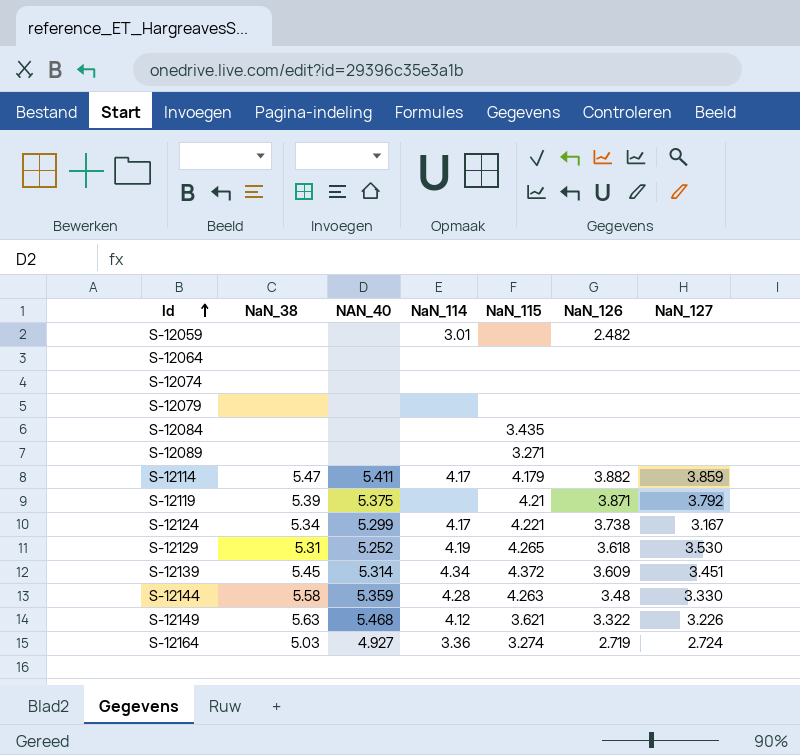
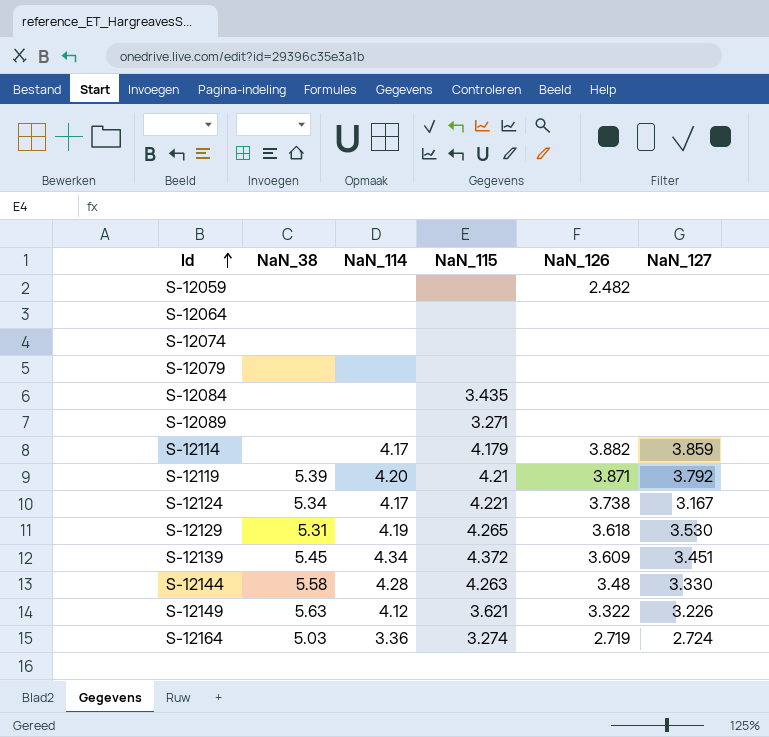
column NAN_40 | position: 3 -> none
S-12059 | NaN_114: 3.01 -> none
S-12114 | NaN_38: 5.47 -> none
S-12119 | NaN_114: none -> 4.20

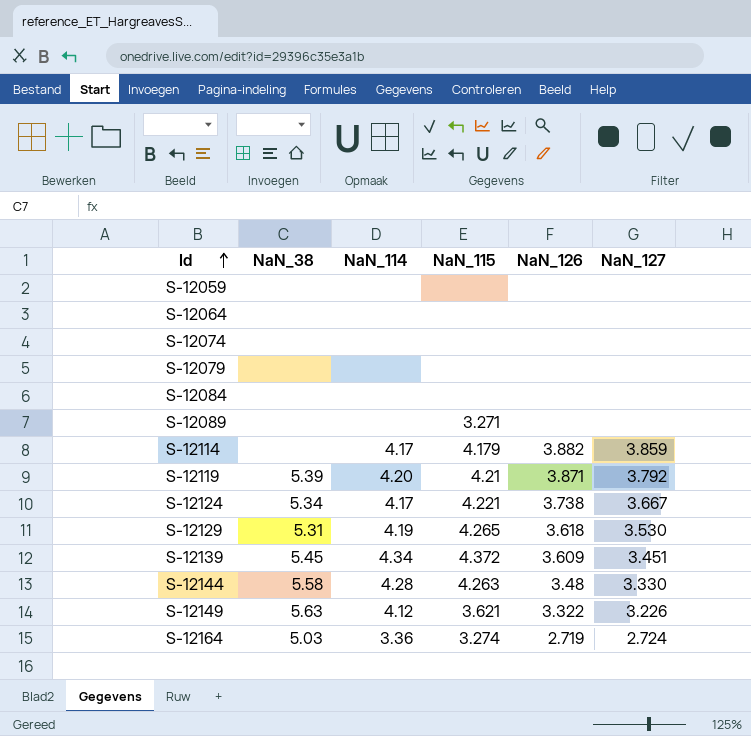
S-12059 | NaN_126: 2.482 -> none
S-12084 | NaN_115: 3.435 -> none
S-12124 | NaN_127: 3.167 -> 3.667

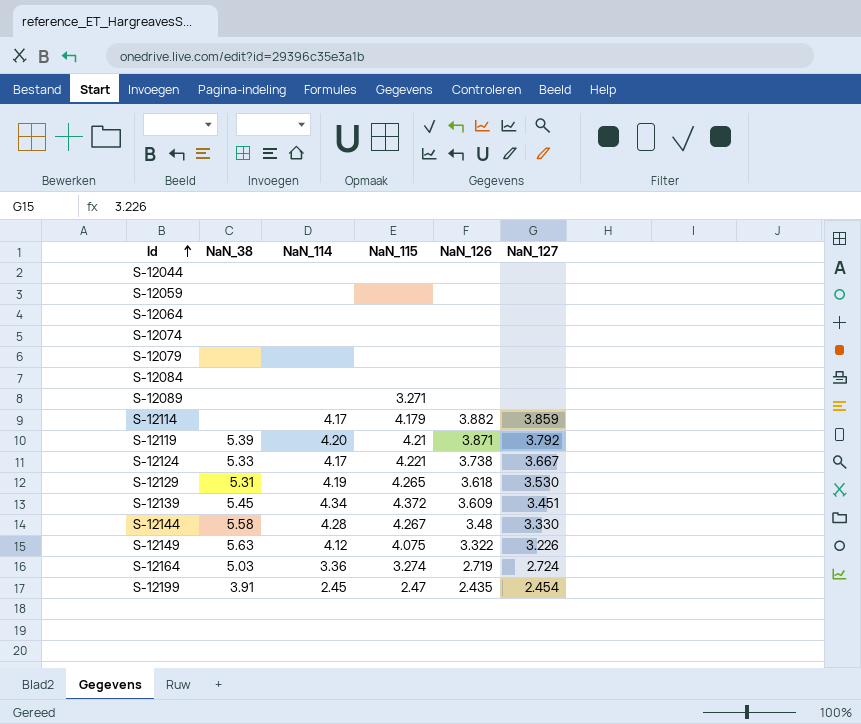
row S-12044: none -> none | none | none | none | none
S-12124 | NaN_38: 5.34 -> 5.33
S-12144 | NaN_115: 4.263 -> 4.267
S-12149 | NaN_115: 3.621 -> 4.075
row S-12199: none -> 3.91 | 2.45 | 2.47 | 2.435 | 2.454

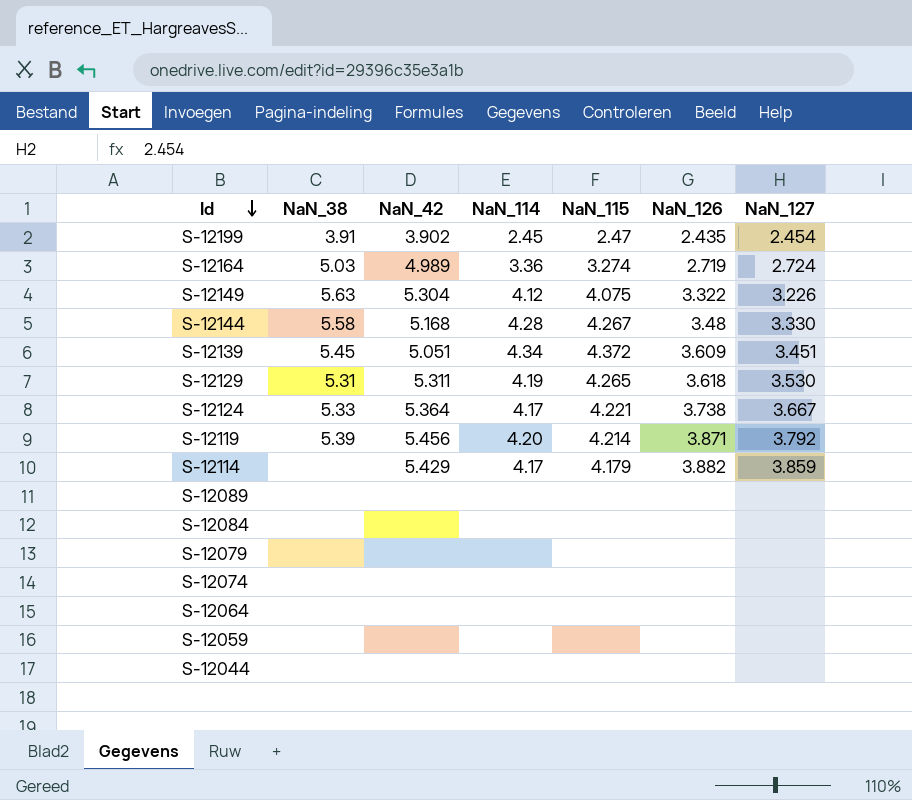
row order: Id ascending -> Id descending
column NaN_42 | position: none -> 3
S-12119 | NaN_115: 4.21 -> 4.214
S-12089 | NaN_115: 3.271 -> none

